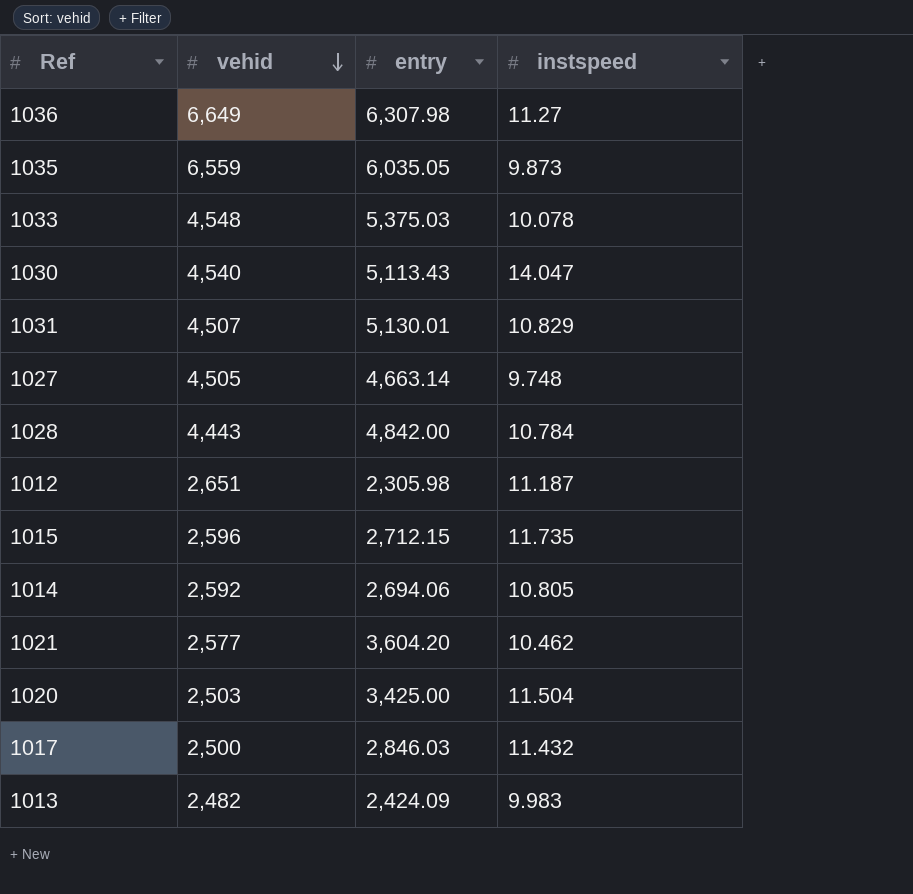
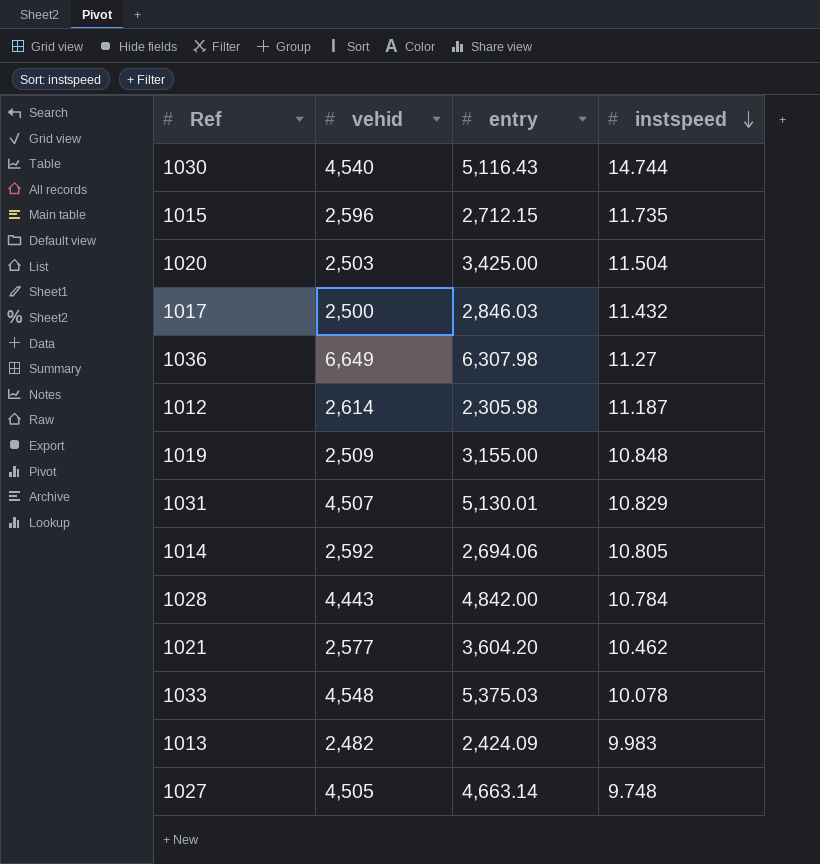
row order: vehid descending -> instspeed descending
row 1035: 6,559 | 6,035.05 | 9.873 -> none
1030 | entry: 5,113.43 -> 5,116.43
1030 | instspeed: 14.047 -> 14.744
1012 | vehid: 2,651 -> 2,614
row 1019: none -> 2,509 | 3,155.00 | 10.848

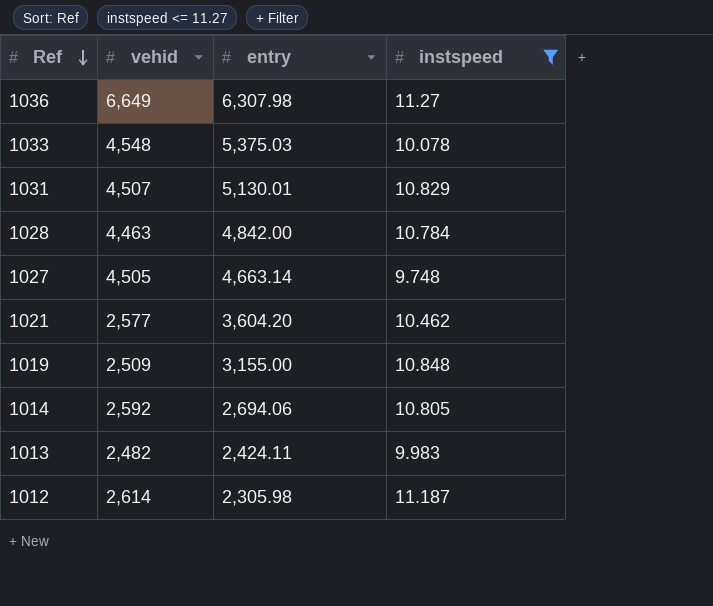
filter: none -> instspeed <= 11.27
row order: instspeed descending -> Ref descending
1028 | vehid: 4,443 -> 4,463
1013 | entry: 2,424.09 -> 2,424.11

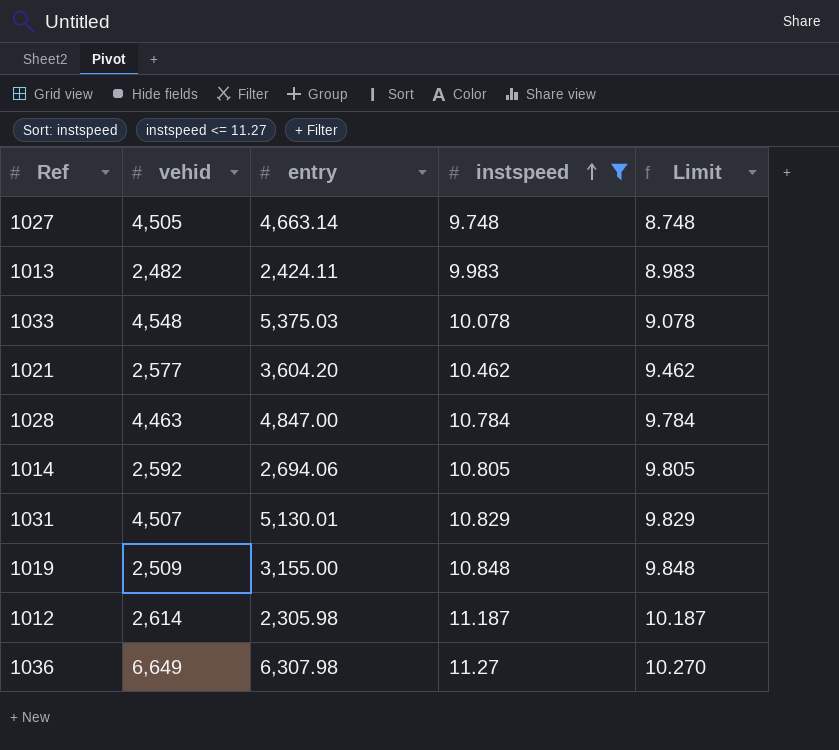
row order: Ref descending -> instspeed ascending
column Limit | formula: none -> [instspeed] - 1
1028 | entry: 4,842.00 -> 4,847.00

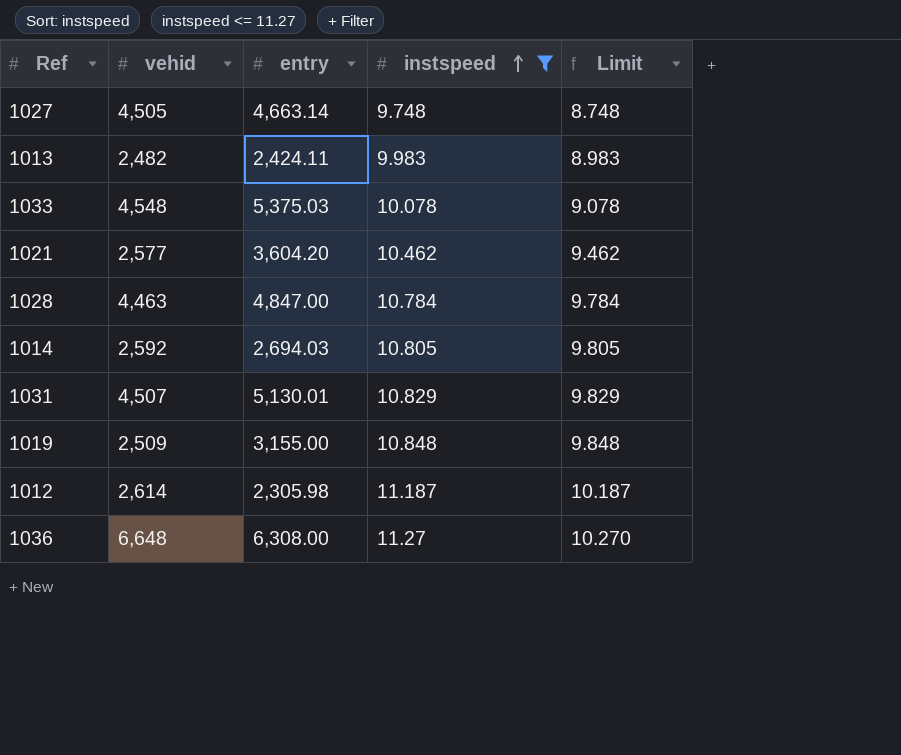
1014 | entry: 2,694.06 -> 2,694.03
1036 | vehid: 6,649 -> 6,648
1036 | entry: 6,307.98 -> 6,308.00

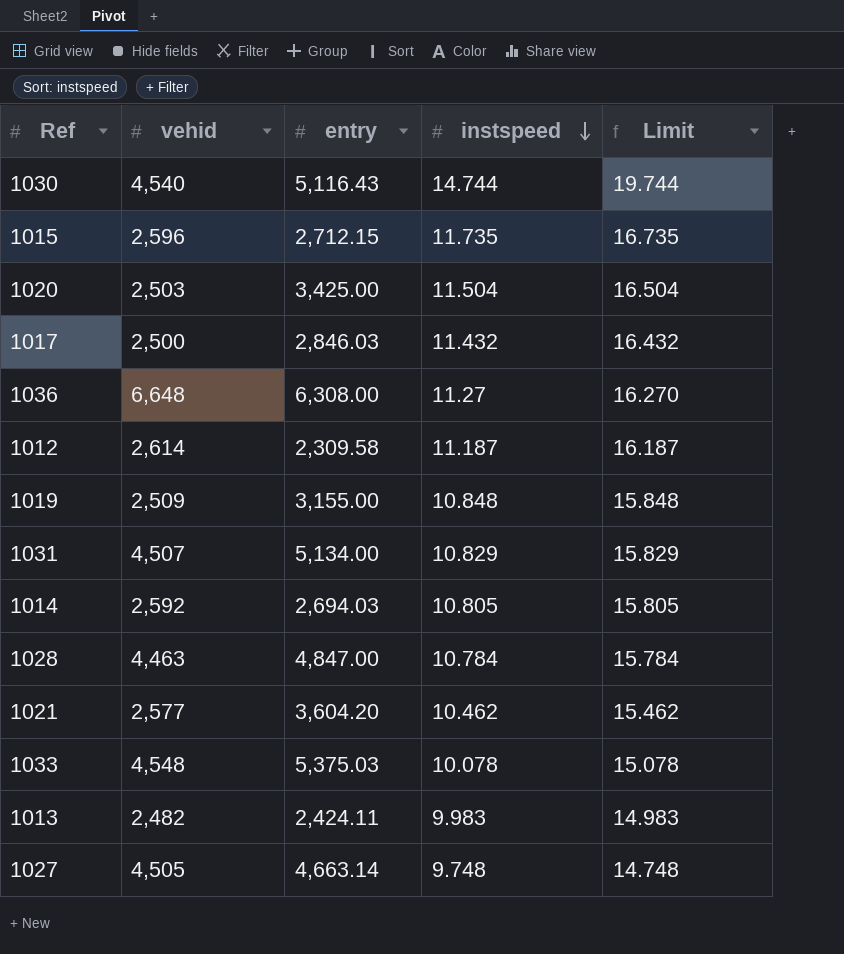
filter: instspeed <= 11.27 -> none
row order: instspeed ascending -> instspeed descending
column Limit | formula: [instspeed] - 1 -> [instspeed] + 5
1012 | entry: 2,305.98 -> 2,309.58
1031 | entry: 5,130.01 -> 5,134.00

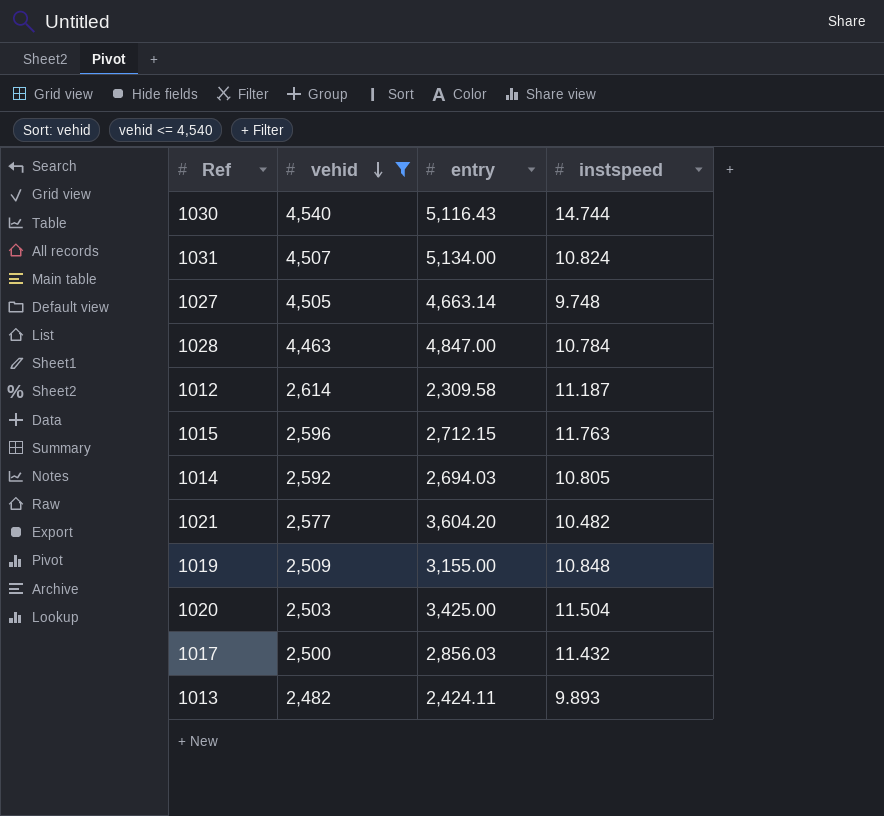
filter: none -> vehid <= 4,540
row order: instspeed descending -> vehid descending
column Limit | formula: [instspeed] + 5 -> none
1031 | instspeed: 10.829 -> 10.824
1015 | instspeed: 11.735 -> 11.763
1021 | instspeed: 10.462 -> 10.482
1017 | entry: 2,846.03 -> 2,856.03
1013 | instspeed: 9.983 -> 9.893

